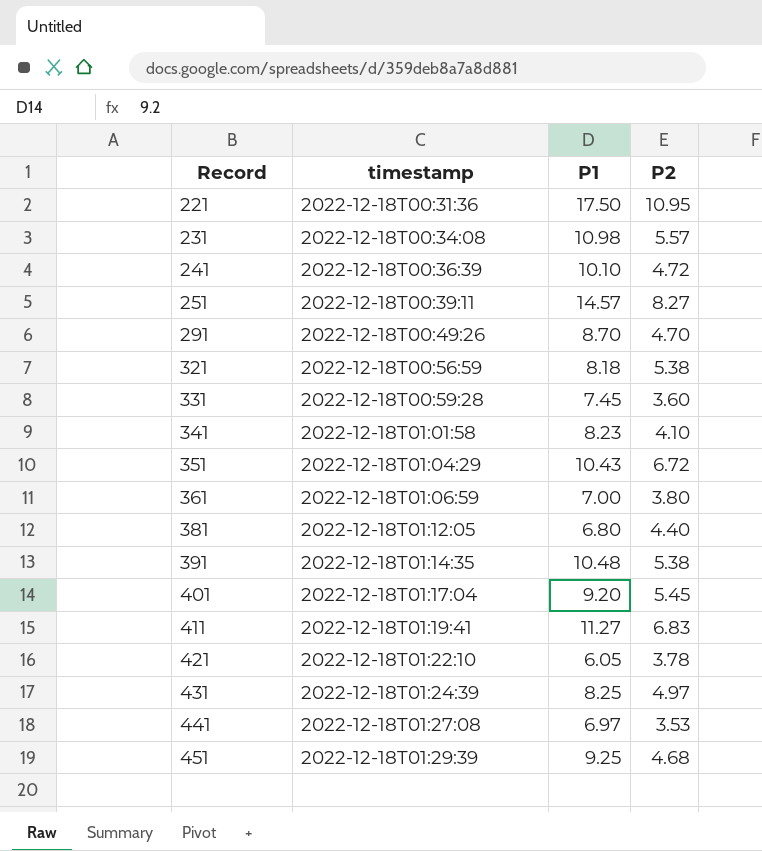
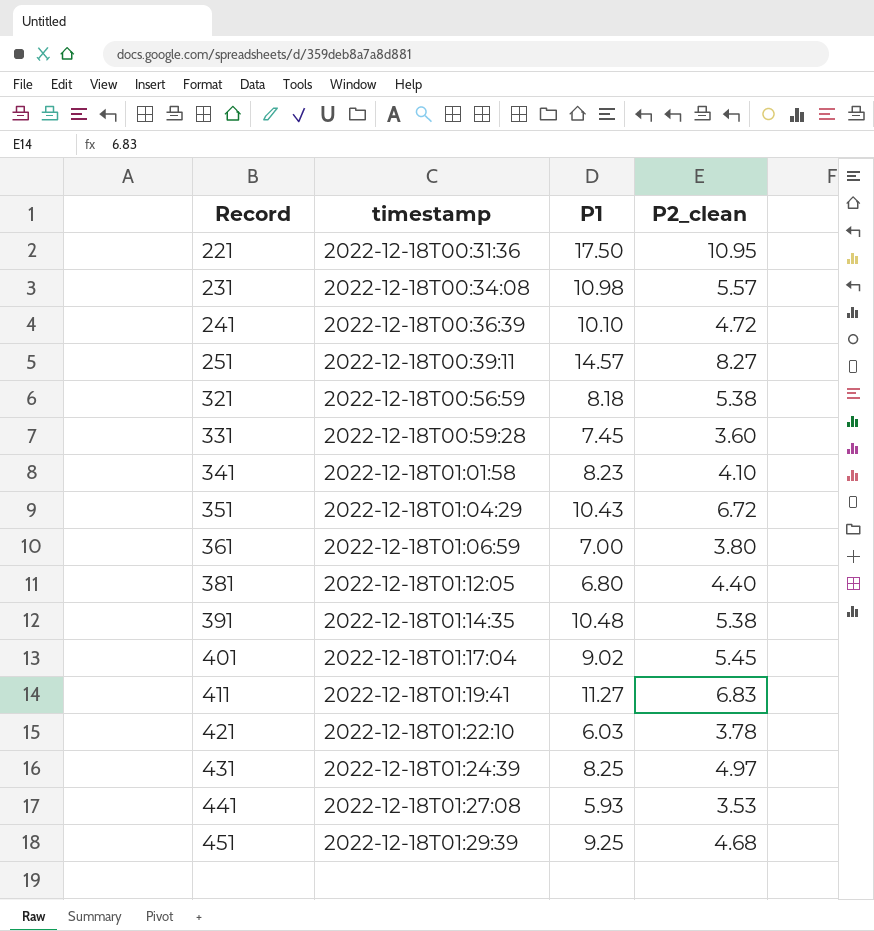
column name: P2 -> P2_clean
row 291: 2022-12-18T00:49:26 | 8.70 | 4.70 -> none
401 | P1: 9.20 -> 9.02
421 | P1: 6.05 -> 6.03
441 | P1: 6.97 -> 5.93

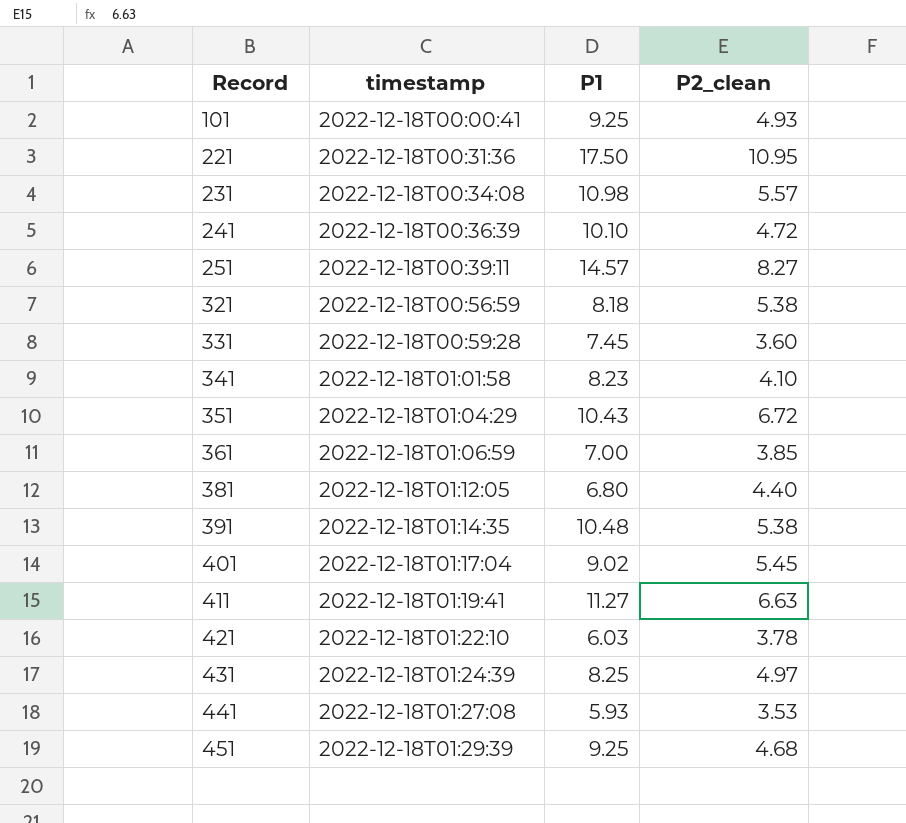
row 101: none -> 2022-12-18T00:00:41 | 9.25 | 4.93
361 | P2_clean: 3.80 -> 3.85
411 | P2_clean: 6.83 -> 6.63

